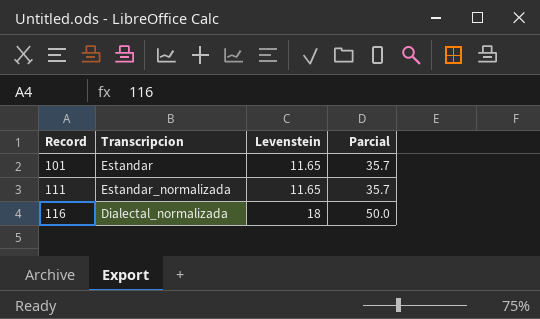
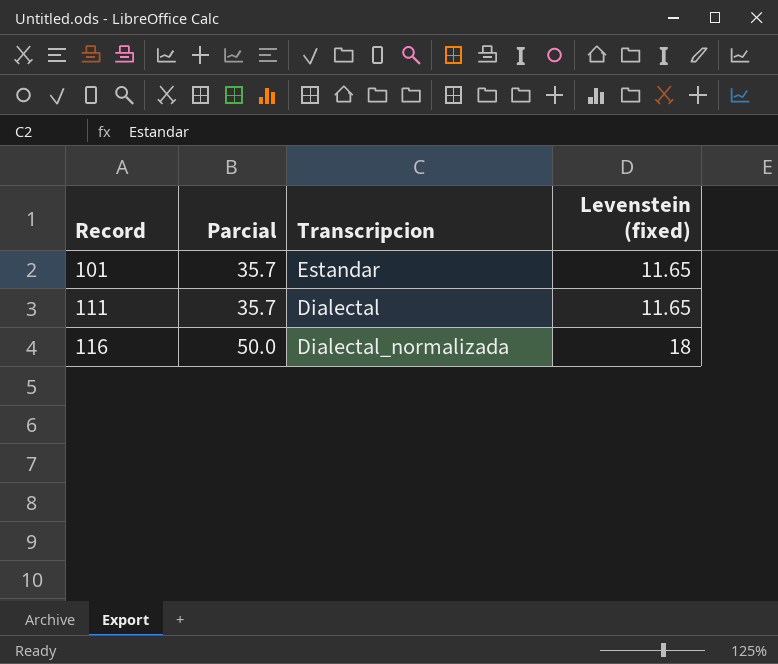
column Parcial | position: 4 -> 2
column name: Levenstein -> Levenstein (fixed)
111 | Transcripcion: Estandar_normalizada -> Dialectal

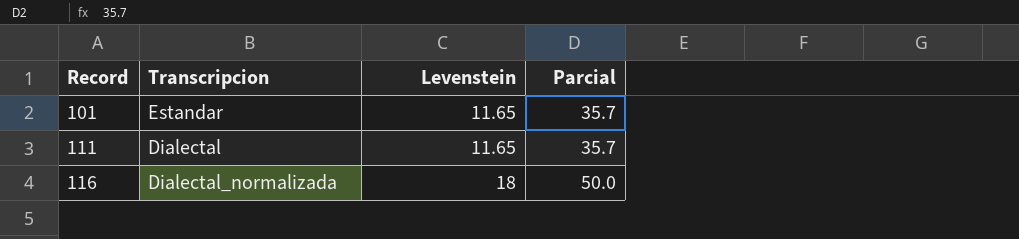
column name: Levenstein (fixed) -> Levenstein
column Parcial | position: 2 -> 4

